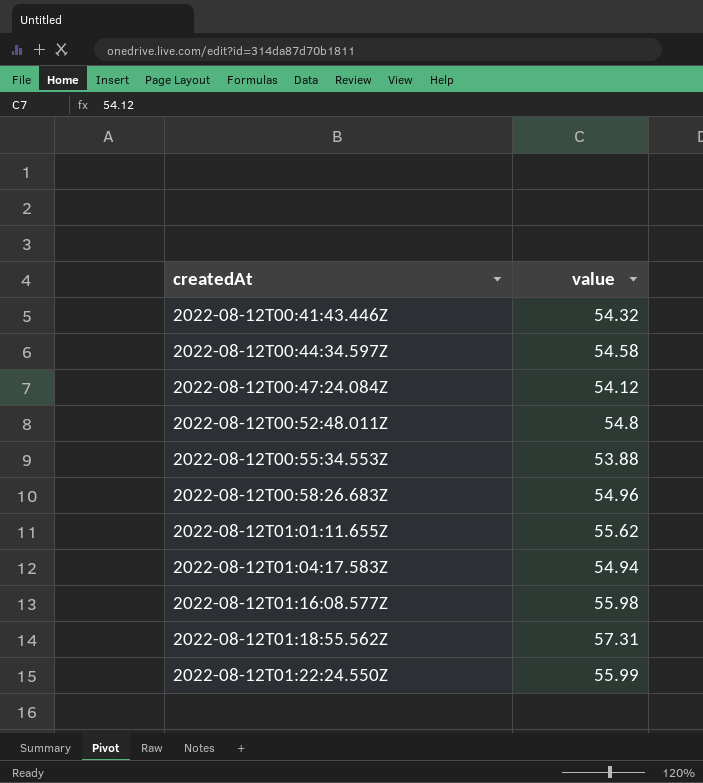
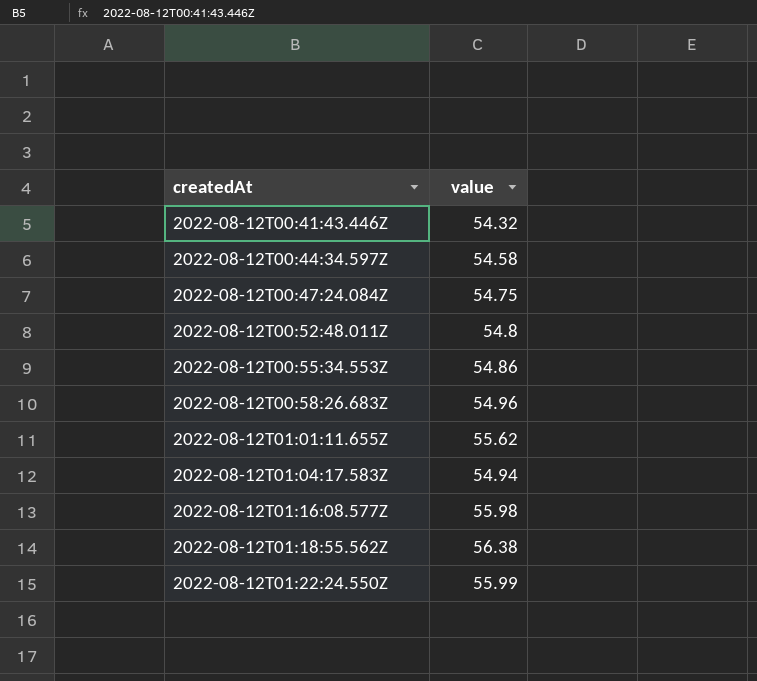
2022-08-12T00:47:24.084Z | value: 54.12 -> 54.75
2022-08-12T00:55:34.553Z | value: 53.88 -> 54.86
2022-08-12T01:18:55.562Z | value: 57.31 -> 56.38

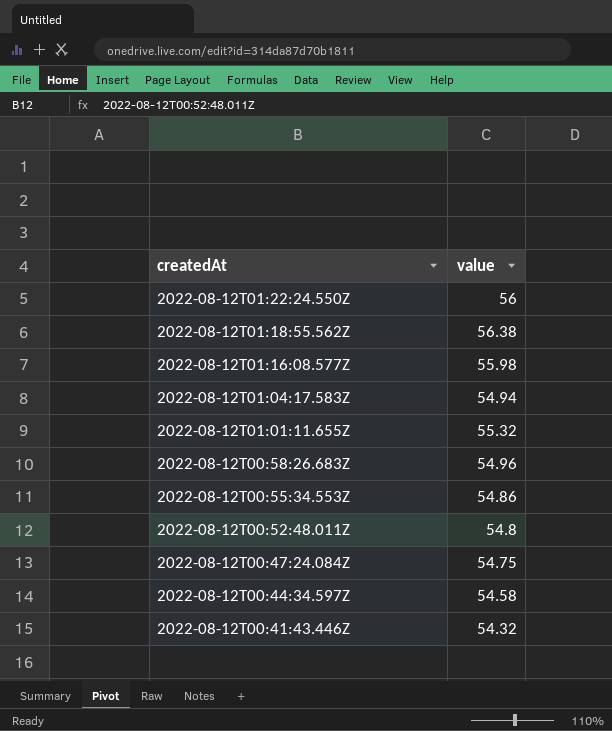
row order: createdAt ascending -> createdAt descending
2022-08-12T01:22:24.550Z | value: 55.99 -> 56
2022-08-12T01:01:11.655Z | value: 55.62 -> 55.32

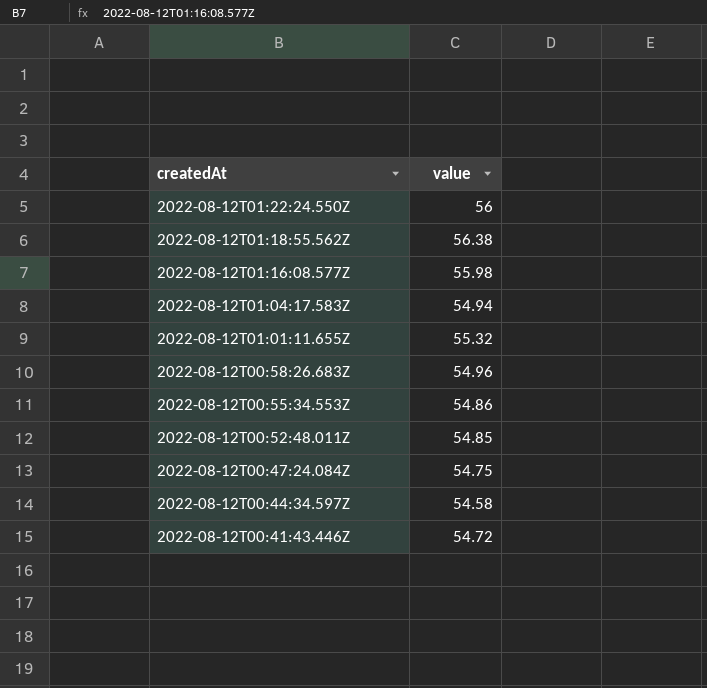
2022-08-12T00:52:48.011Z | value: 54.8 -> 54.85
2022-08-12T00:41:43.446Z | value: 54.32 -> 54.72

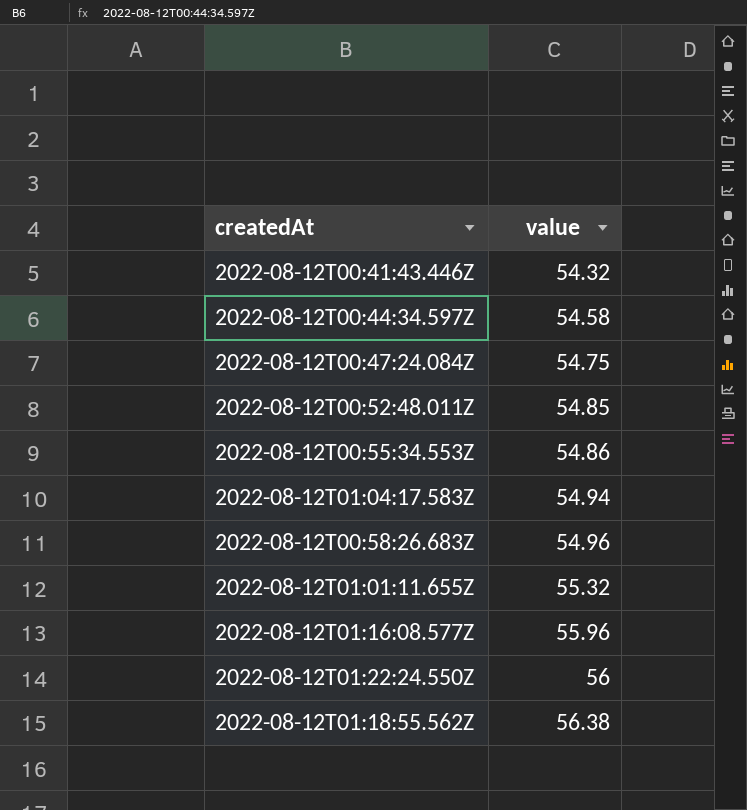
row order: createdAt descending -> value ascending
2022-08-12T00:41:43.446Z | value: 54.72 -> 54.32
2022-08-12T01:16:08.577Z | value: 55.98 -> 55.96

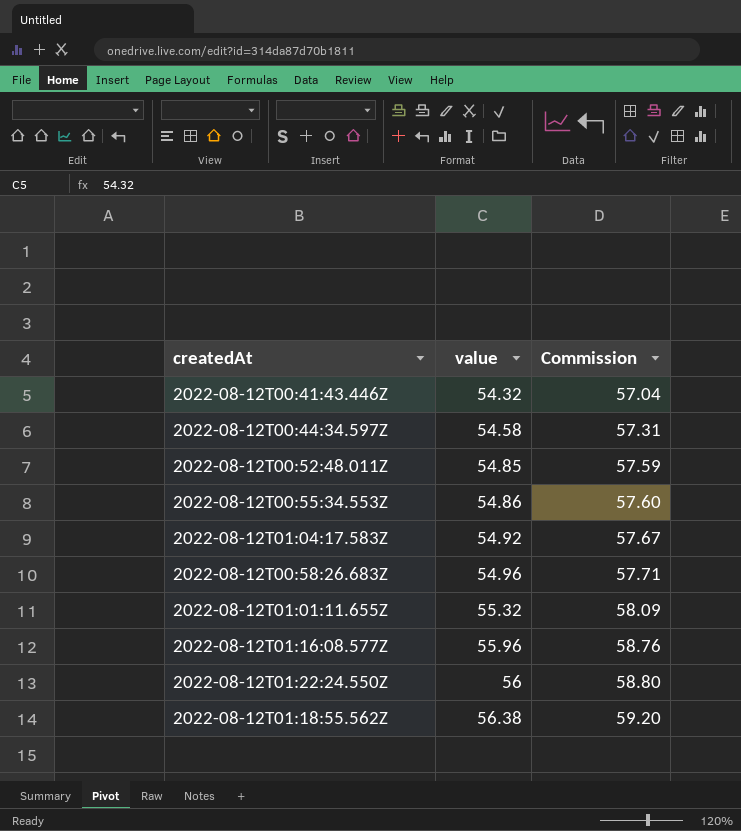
column Commission | formula: none -> [value] * 1.05
row 2022-08-12T00:47:24.084Z: 54.75 -> none
2022-08-12T01:04:17.583Z | value: 54.94 -> 54.92

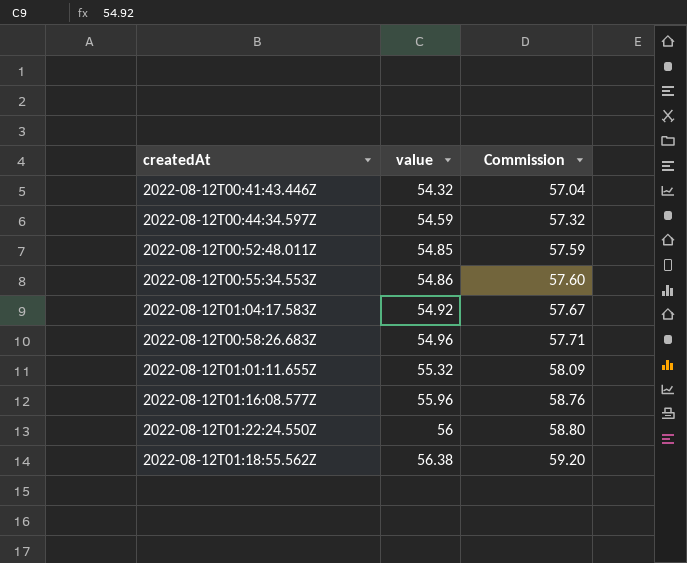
2022-08-12T00:44:34.597Z | value: 54.58 -> 54.59
2022-08-12T00:44:34.597Z | Commission: 57.31 -> 57.32

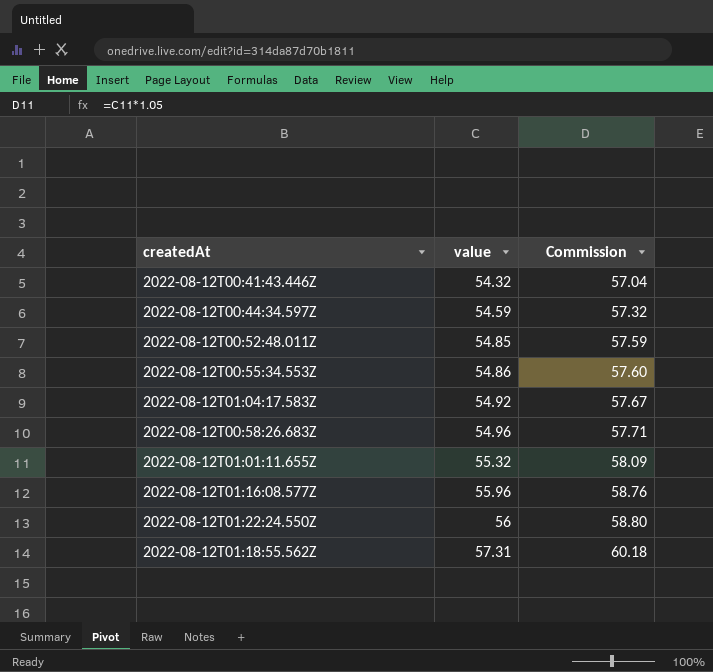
2022-08-12T01:18:55.562Z | value: 56.38 -> 57.31
2022-08-12T01:18:55.562Z | Commission: 59.20 -> 60.18

